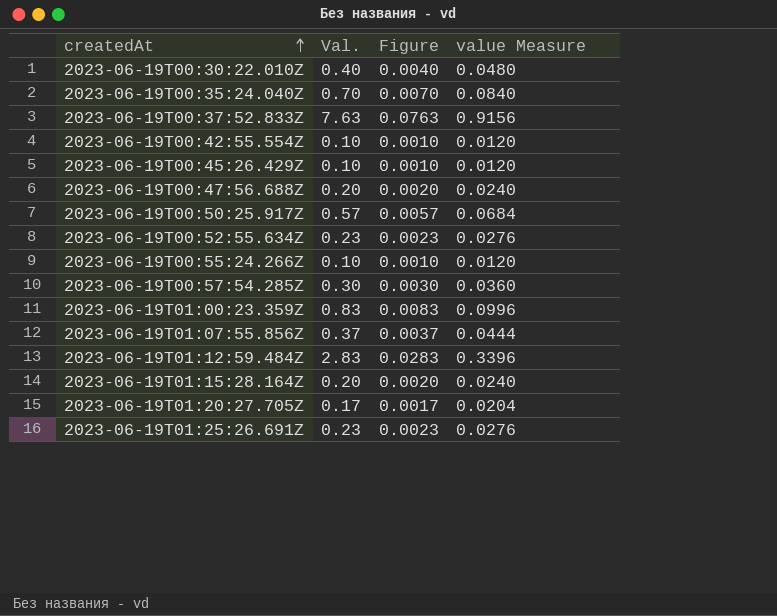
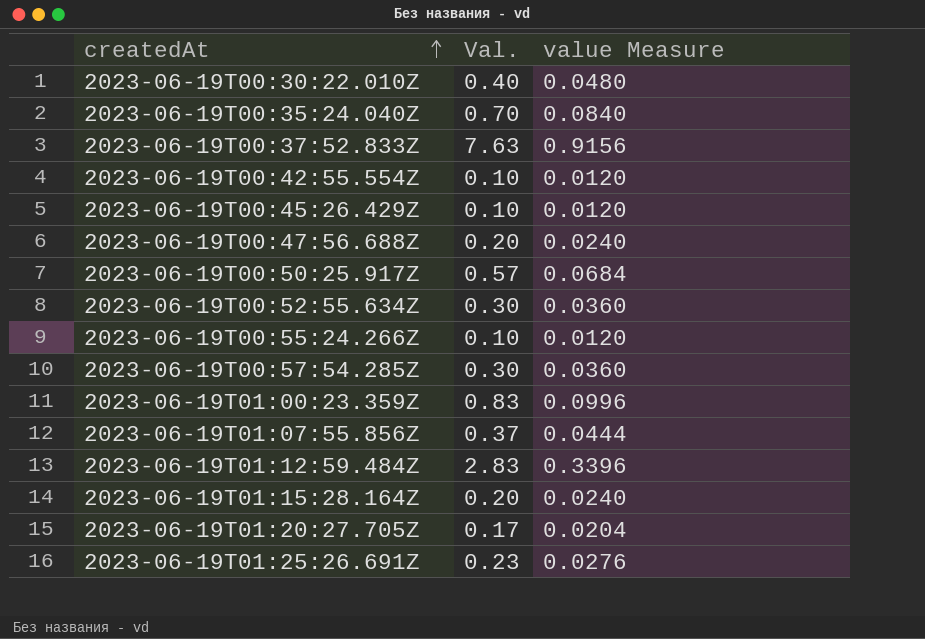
column Figure | formula: [Val.] * 0.01 -> none
2023-06-19T00:52:55.634Z | Val.: 0.23 -> 0.30
2023-06-19T00:52:55.634Z | value Measure: 0.0276 -> 0.0360

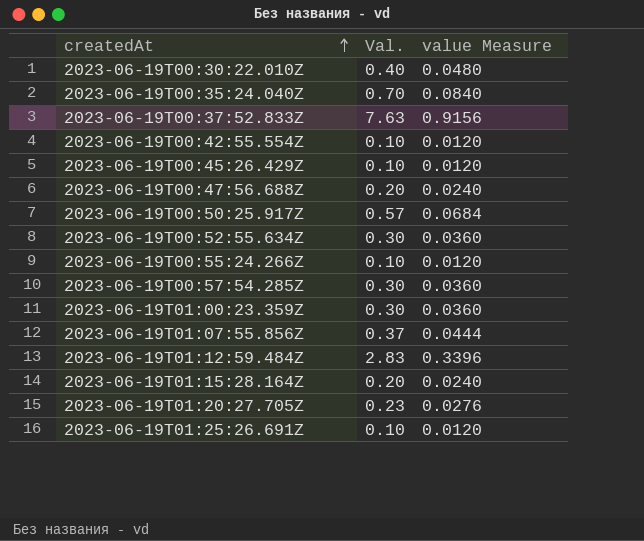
2023-06-19T01:00:23.359Z | Val.: 0.83 -> 0.30
2023-06-19T01:00:23.359Z | value Measure: 0.0996 -> 0.0360
2023-06-19T01:20:27.705Z | Val.: 0.17 -> 0.23
2023-06-19T01:20:27.705Z | value Measure: 0.0204 -> 0.0276
2023-06-19T01:25:26.691Z | Val.: 0.23 -> 0.10
2023-06-19T01:25:26.691Z | value Measure: 0.0276 -> 0.0120

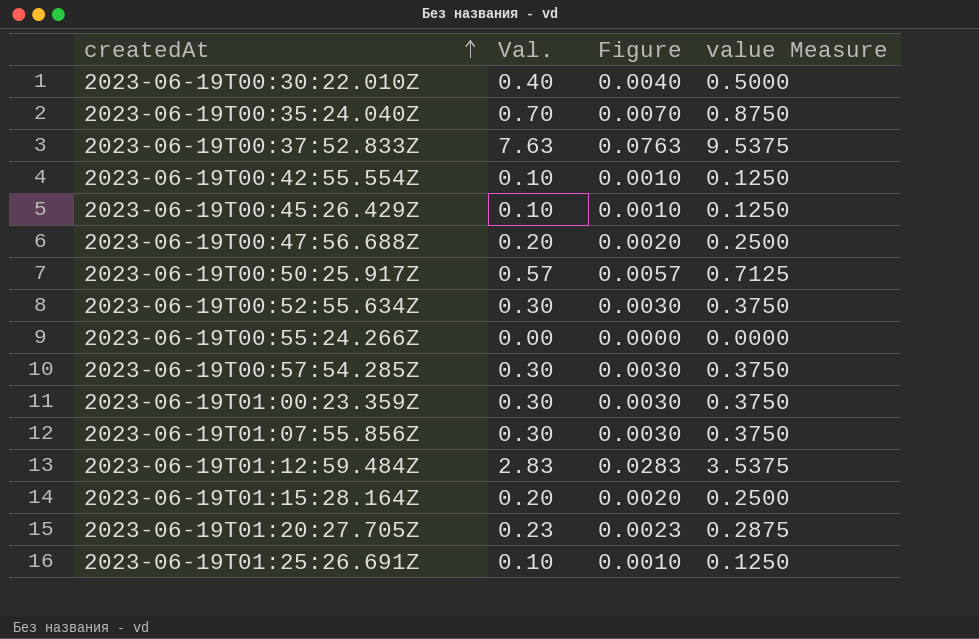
column Figure | formula: none -> [Val.] * 0.01
column value Measure | formula: [Val.] * 0.12 -> [Val.] * 1.25
2023-06-19T00:55:24.266Z | Val.: 0.10 -> 0.00
2023-06-19T01:07:55.856Z | Val.: 0.37 -> 0.30

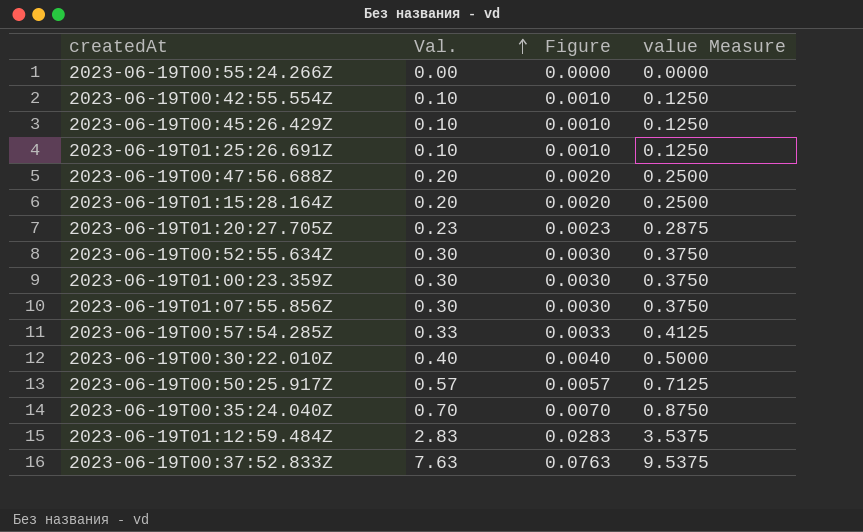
row order: createdAt ascending -> Val. ascending
2023-06-19T00:57:54.285Z | Val.: 0.30 -> 0.33
2023-06-19T00:57:54.285Z | Figure: 0.0030 -> 0.0033
2023-06-19T00:57:54.285Z | value Measure: 0.3750 -> 0.4125

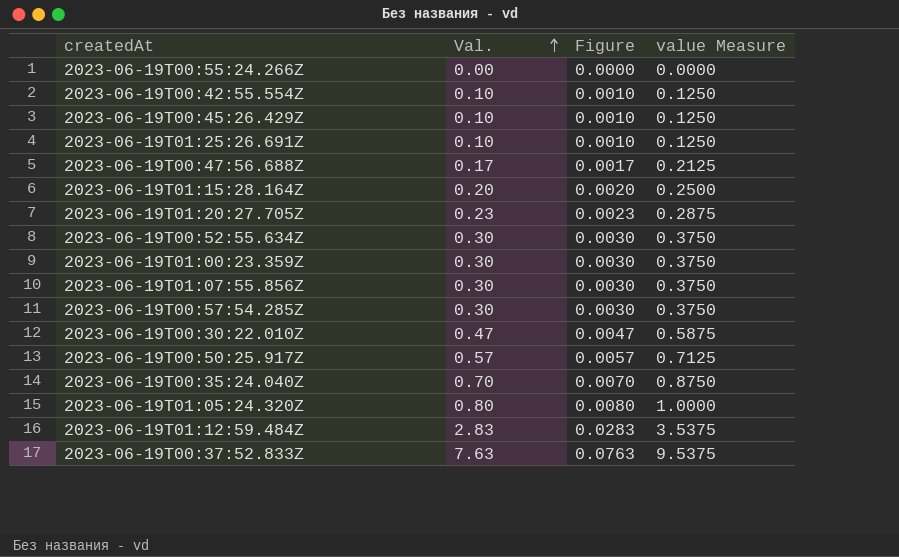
2023-06-19T00:47:56.688Z | Val.: 0.20 -> 0.17
2023-06-19T00:47:56.688Z | Figure: 0.0020 -> 0.0017
2023-06-19T00:47:56.688Z | value Measure: 0.2500 -> 0.2125
2023-06-19T00:57:54.285Z | Val.: 0.33 -> 0.30
2023-06-19T00:57:54.285Z | Figure: 0.0033 -> 0.0030
2023-06-19T00:57:54.285Z | value Measure: 0.4125 -> 0.3750
2023-06-19T00:30:22.010Z | Val.: 0.40 -> 0.47
2023-06-19T00:30:22.010Z | Figure: 0.0040 -> 0.0047
2023-06-19T00:30:22.010Z | value Measure: 0.5000 -> 0.5875
row 2023-06-19T01:05:24.320Z: none -> 0.80 | 0.0080 | 1.0000

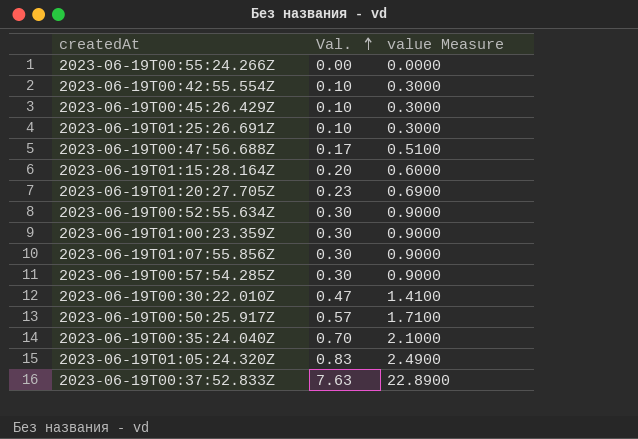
column Figure | formula: [Val.] * 0.01 -> none
column value Measure | formula: [Val.] * 1.25 -> [Val.] * 3
row 2023-06-19T01:12:59.484Z: 2.83 | 0.0283 | 3.5375 -> none
2023-06-19T01:05:24.320Z | Val.: 0.80 -> 0.83

